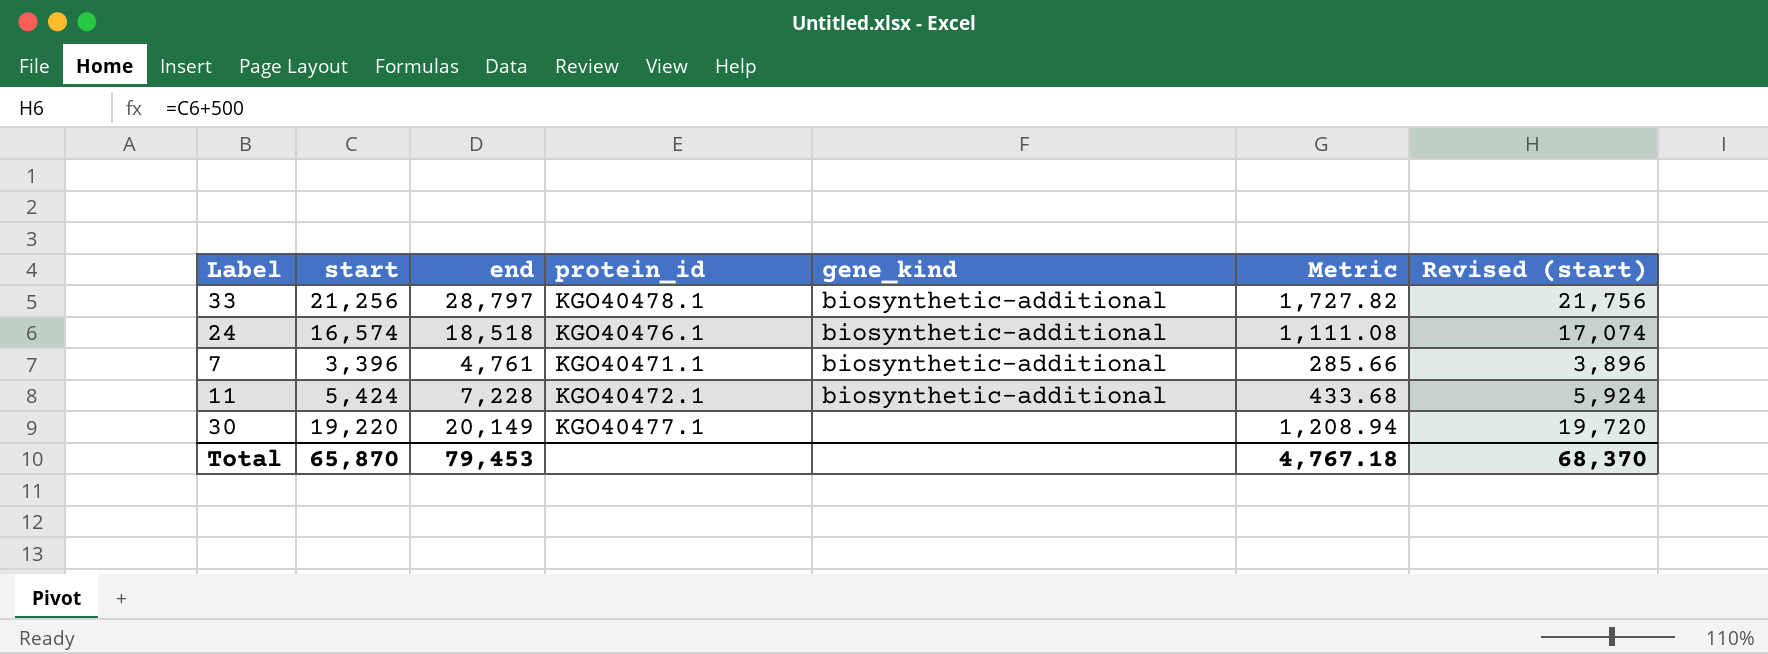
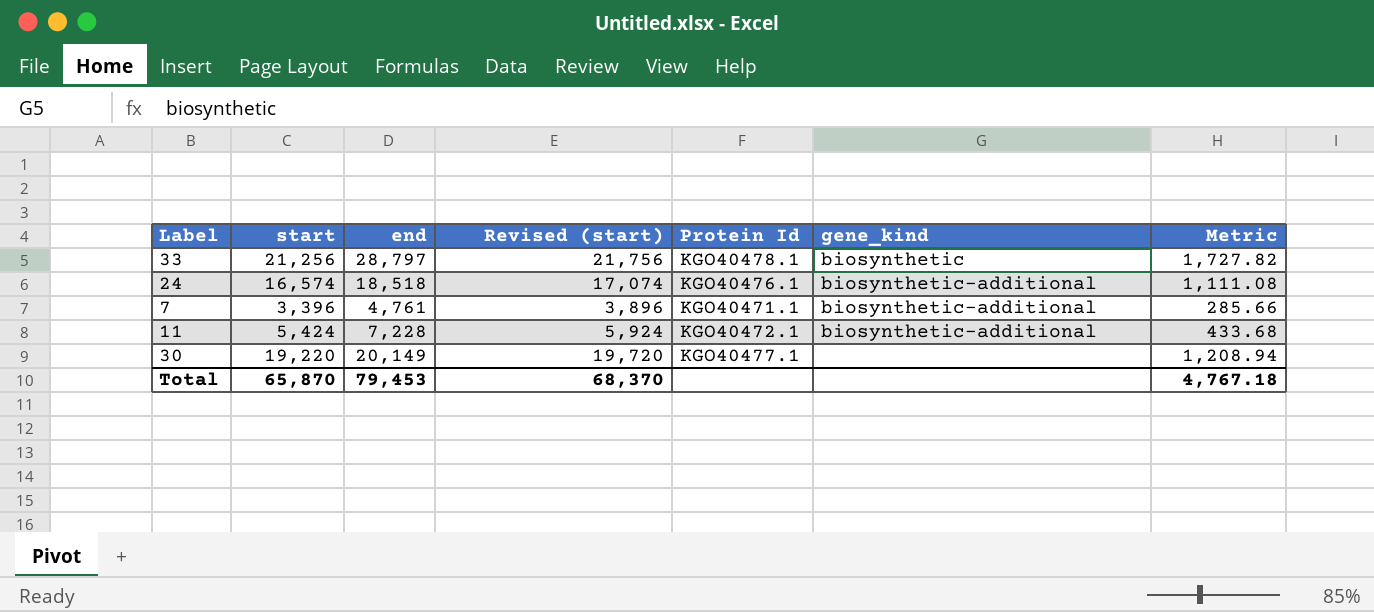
column Revised (start) | position: 7 -> 4
column name: protein_id -> Protein Id
33 | gene_kind: biosynthetic-additional -> biosynthetic

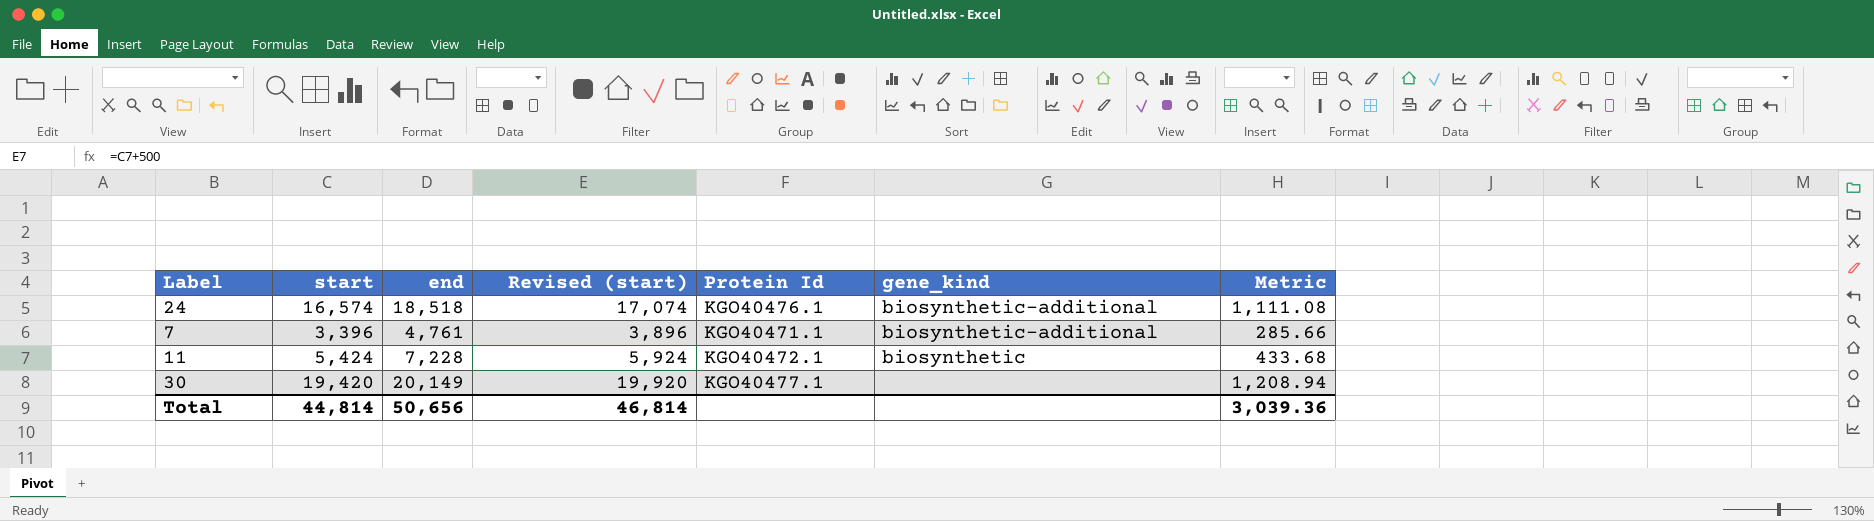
row 33: 21,256 | 28,797 | 21,756 | KGO40478.1 | biosynthetic | 1,727.82 -> none
11 | gene_kind: biosynthetic-additional -> biosynthetic
30 | start: 19,220 -> 19,420
30 | Revised (start): 19,720 -> 19,920
Total | start: 65,870 -> 44,814
Total | end: 79,453 -> 50,656
Total | Revised (start): 68,370 -> 46,814
Total | Metric: 4,767.18 -> 3,039.36

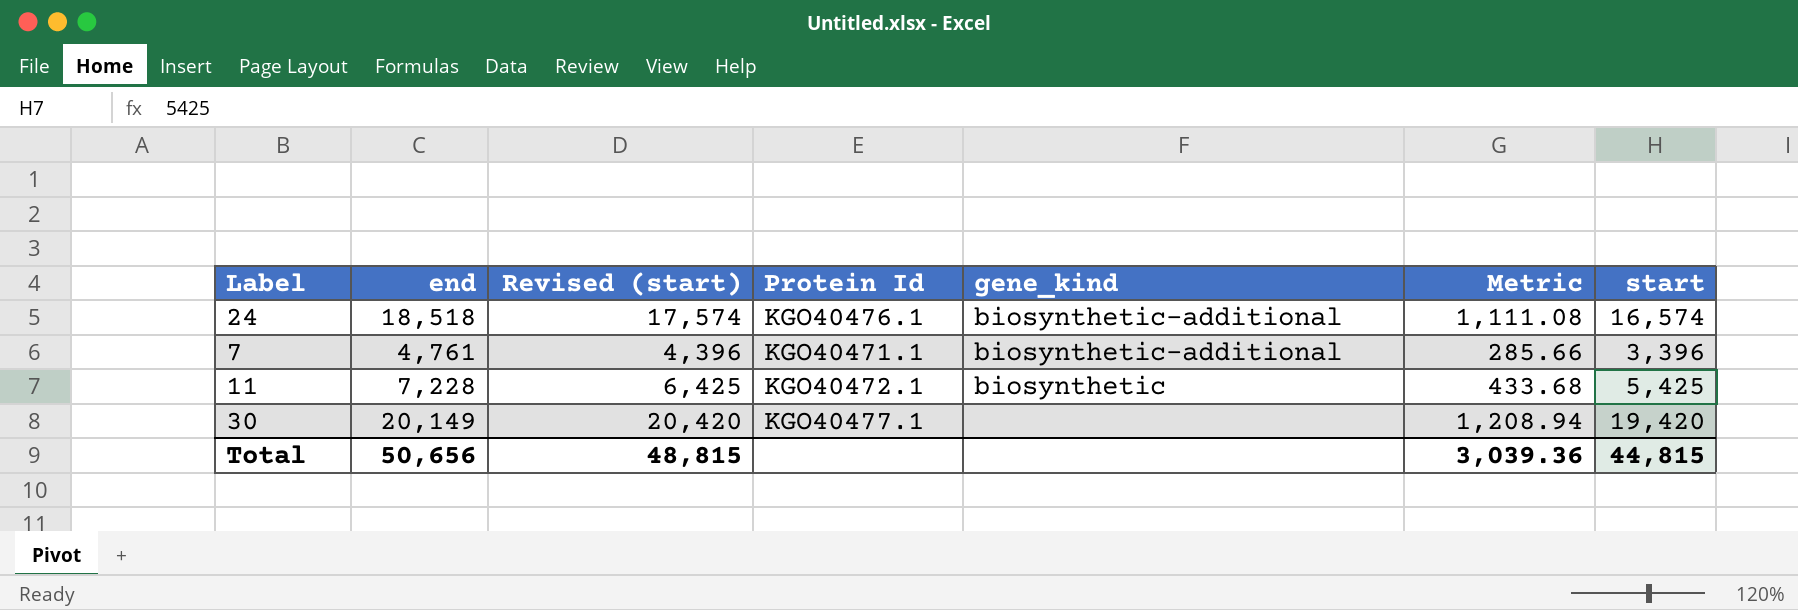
column Revised (start) | formula: [start] + 500 -> [start] + 1000
column start | position: 2 -> 7
11 | start: 5,424 -> 5,425
Total | Revised (start): 46,814 -> 48,815
Total | start: 44,814 -> 44,815

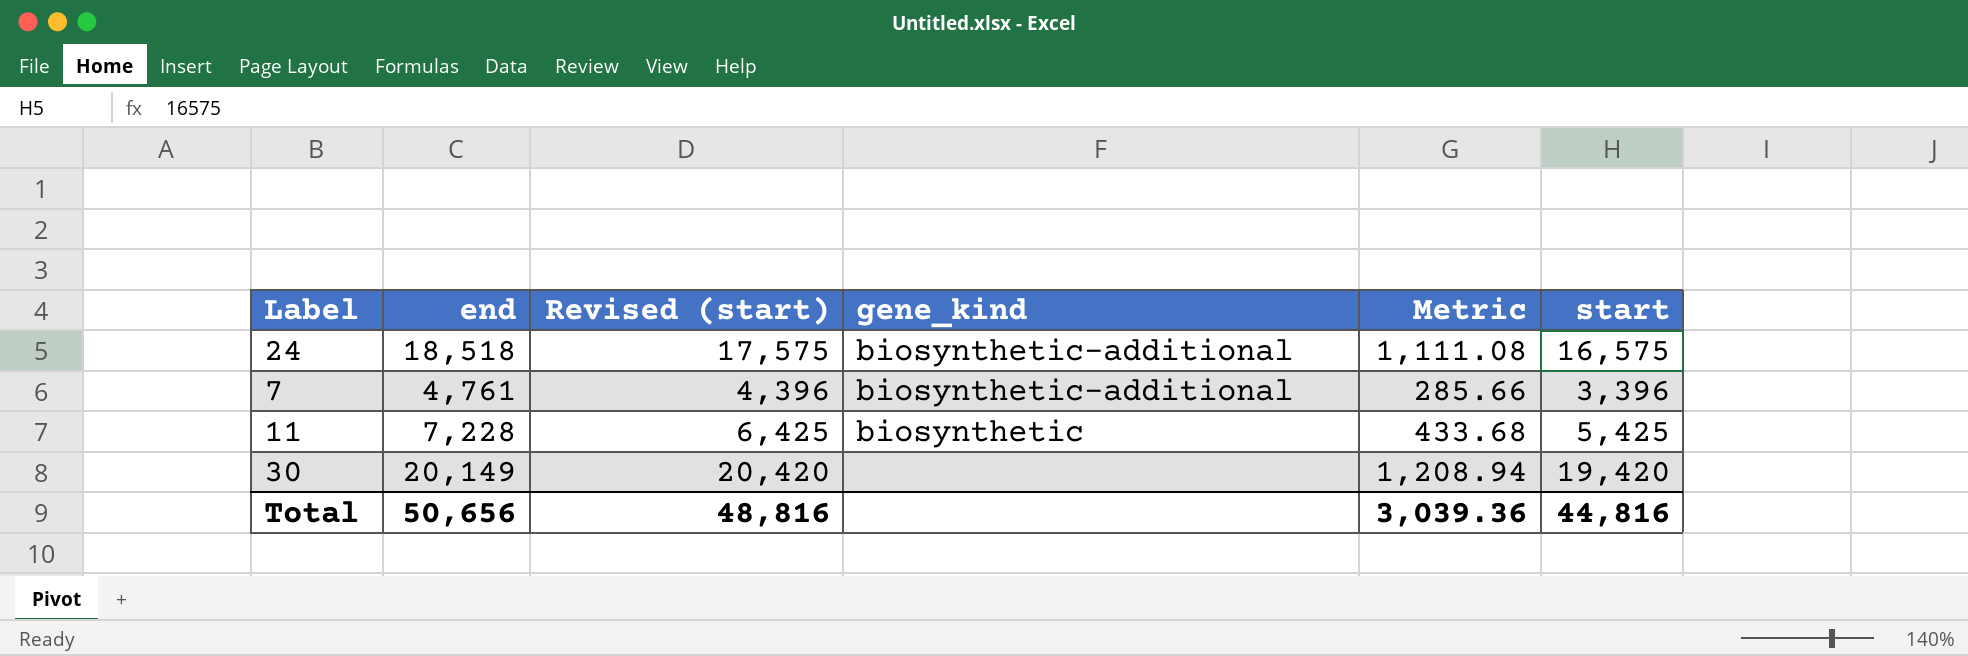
column Protein Id | position: 4 -> none
24 | Revised (start): 17,574 -> 17,575
24 | start: 16,574 -> 16,575
Total | Revised (start): 48,815 -> 48,816
Total | start: 44,815 -> 44,816

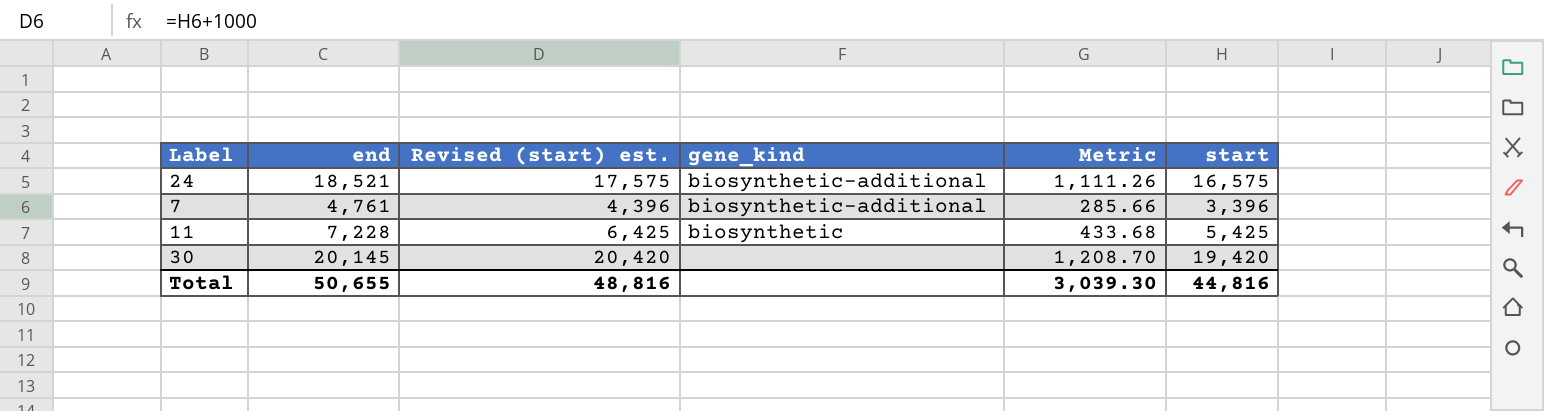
column name: Revised (start) -> Revised (start) est.
24 | end: 18,518 -> 18,521
24 | Metric: 1,111.08 -> 1,111.26
30 | end: 20,149 -> 20,145
30 | Metric: 1,208.94 -> 1,208.70
Total | end: 50,656 -> 50,655
Total | Metric: 3,039.36 -> 3,039.30

